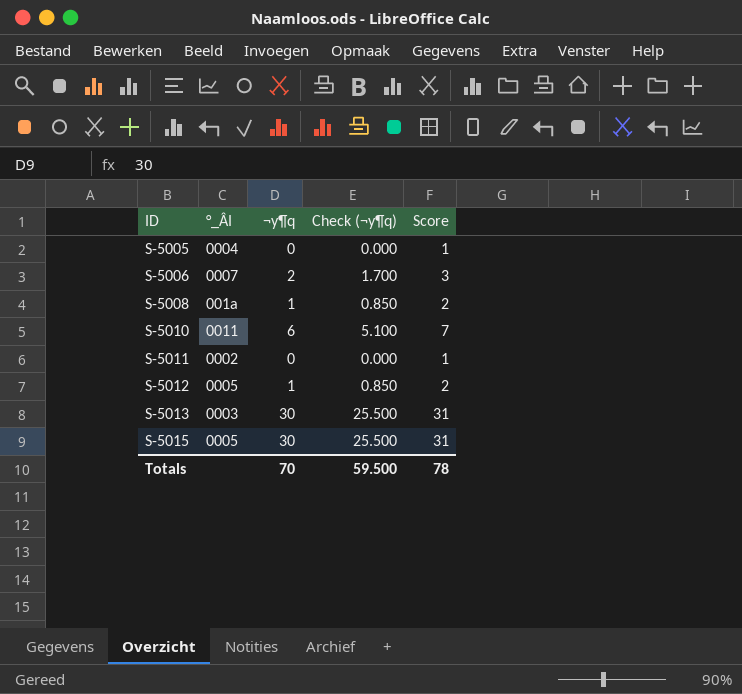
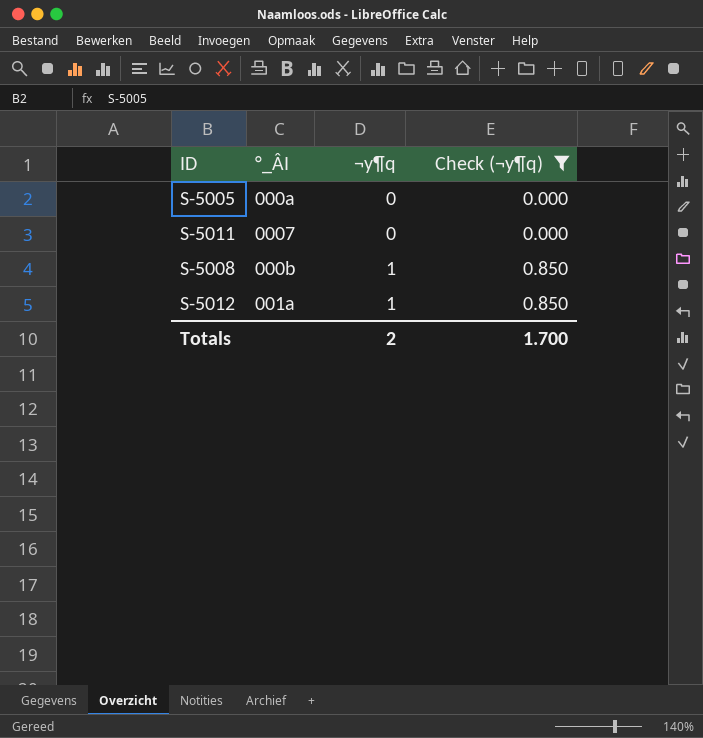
filter: none -> Check (¬y¶q) <= 0.850
row order: ID ascending -> ¬y¶q ascending
column Score | formula: [¬y¶q] + 1 -> none
S-5005 | °_ÂI: 0004 -> 000a
S-5011 | °_ÂI: 0002 -> 0007
S-5008 | °_ÂI: 001a -> 000b
S-5012 | °_ÂI: 0005 -> 001a
Totals | ¬y¶q: 70 -> 2
Totals | Check (¬y¶q): 59.500 -> 1.700

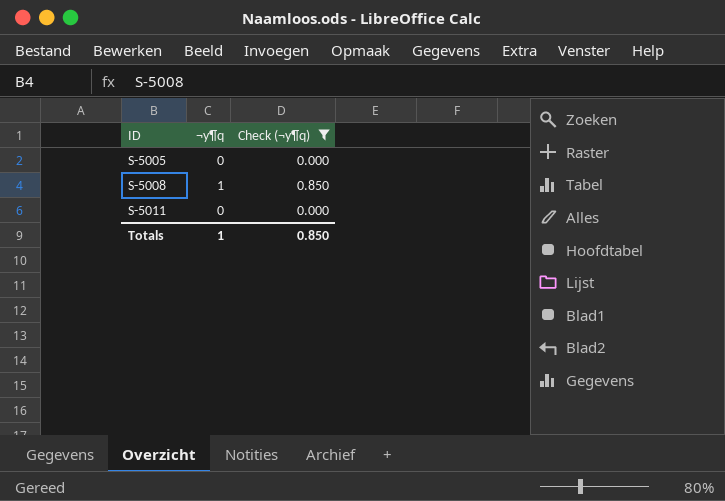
row order: ¬y¶q ascending -> ID ascending
column °_ÂI | position: 2 -> none
row S-5012: 001a | 1 | 0.850 -> none
Totals | ¬y¶q: 2 -> 1
Totals | Check (¬y¶q): 1.700 -> 0.850

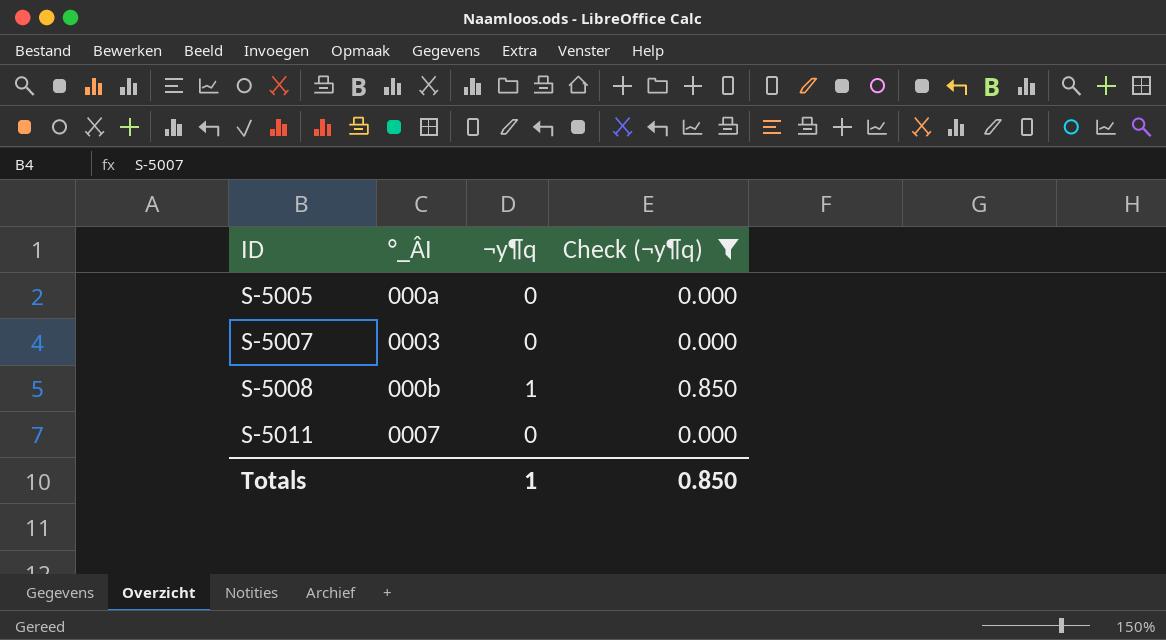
column °_ÂI | position: none -> 2
row S-5007: none -> 0003 | 0 | 0.000

